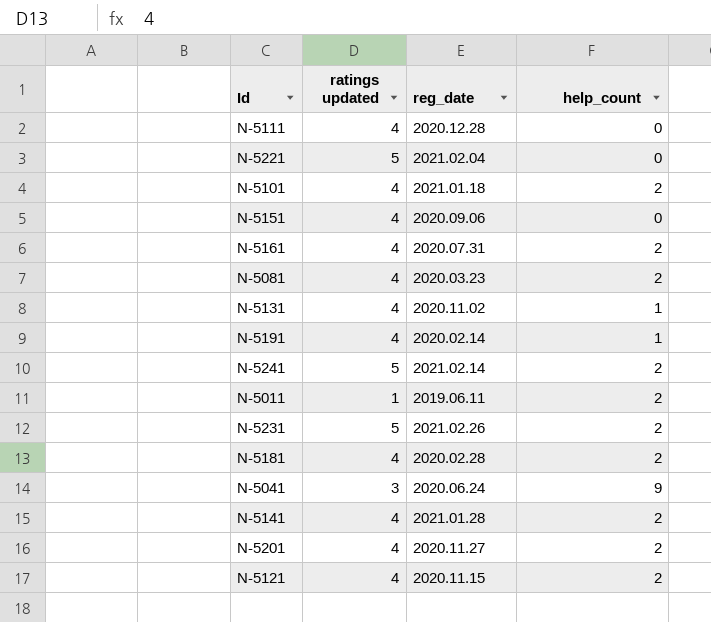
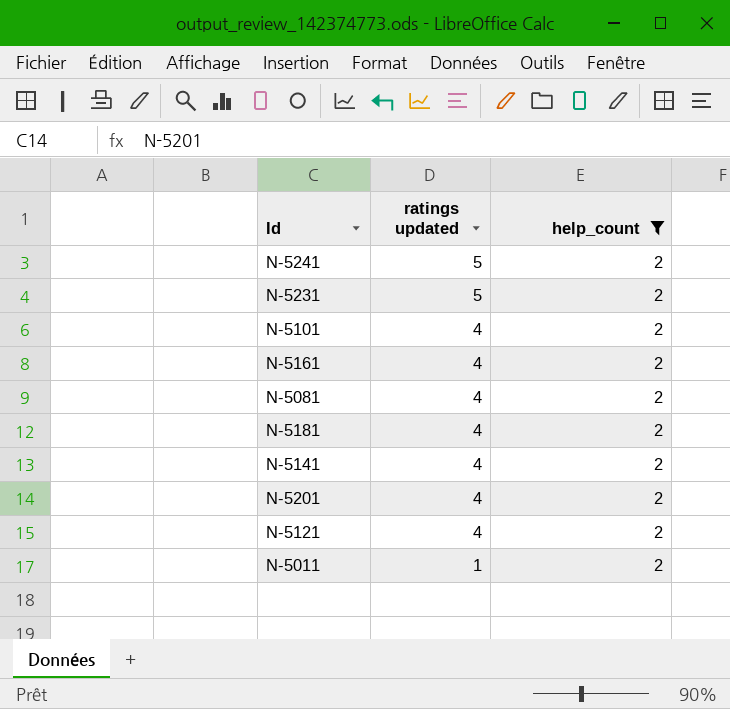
filter: none -> help_count = 2
row order: none -> ratings updated descending
column reg_date | position: 3 -> none

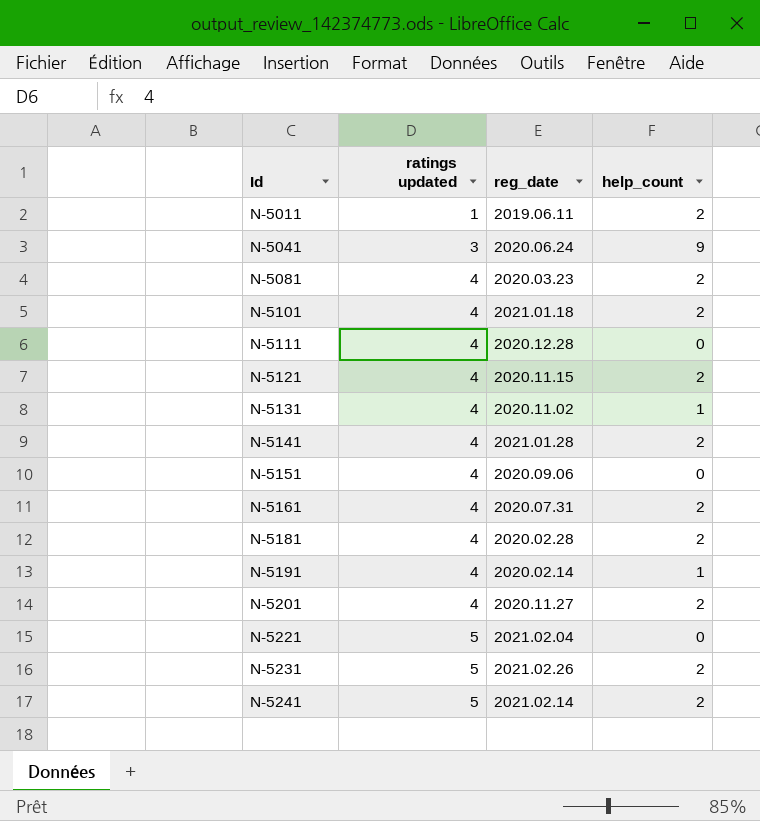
filter: help_count = 2 -> none
row order: ratings updated descending -> Id ascending
column reg_date | position: none -> 3

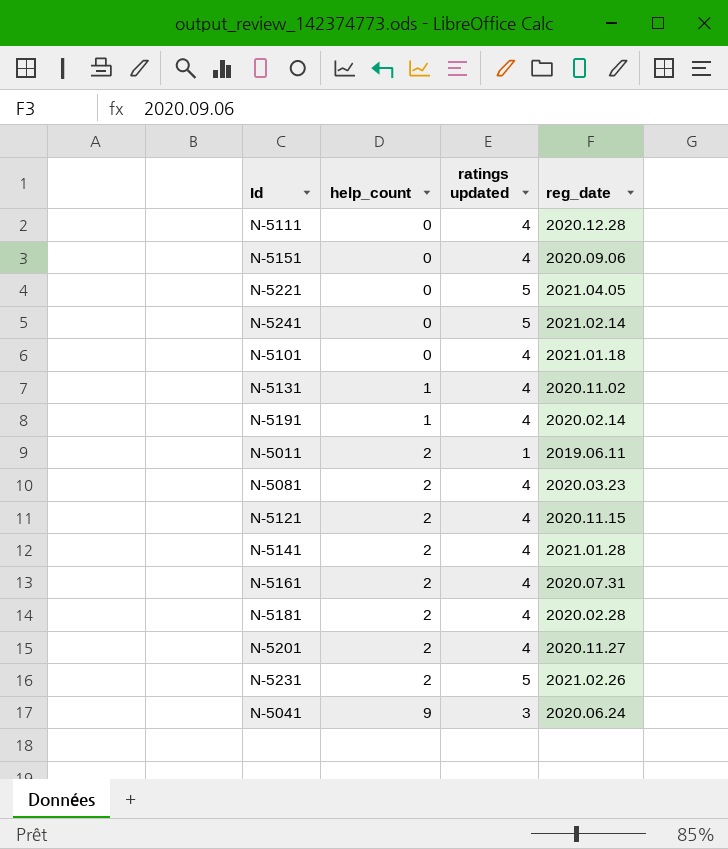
row order: Id ascending -> help_count ascending
column help_count | position: 4 -> 2
N-5221 | reg_date: 2021.02.04 -> 2021.04.05
N-5241 | help_count: 2 -> 0
N-5101 | help_count: 2 -> 0

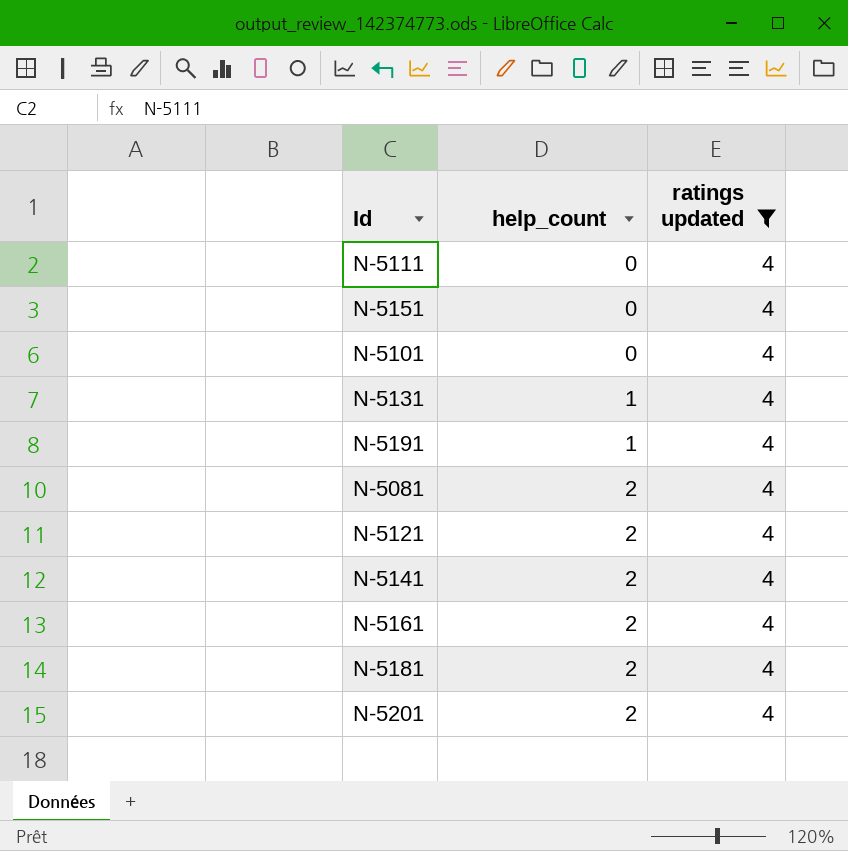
filter: none -> ratings updated = 4
column reg_date | position: 4 -> none

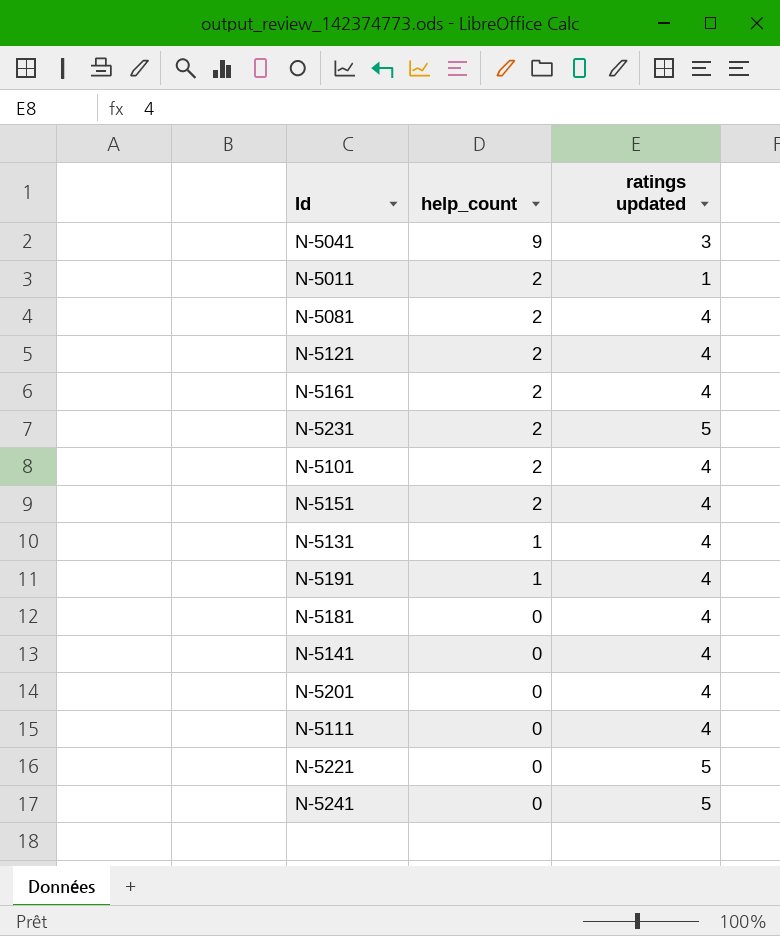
filter: ratings updated = 4 -> none
row order: help_count ascending -> help_count descending
N-5101 | help_count: 0 -> 2
N-5151 | help_count: 0 -> 2
N-5181 | help_count: 2 -> 0
N-5141 | help_count: 2 -> 0
N-5201 | help_count: 2 -> 0

